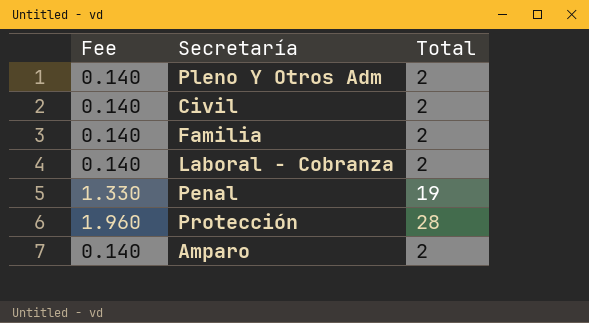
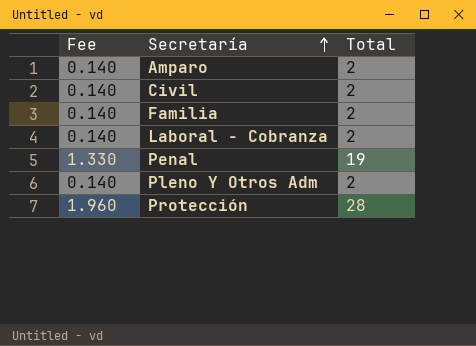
row order: none -> Secretaría ascending

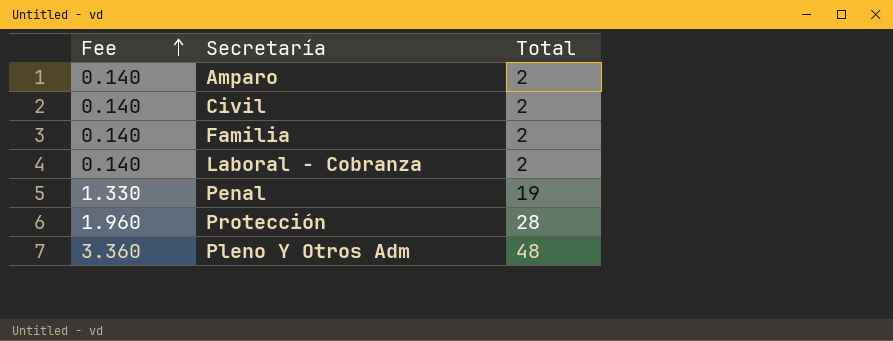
row order: Secretaría ascending -> Fee ascending
Pleno Y Otros Adm | Fee: 0.140 -> 3.360
Pleno Y Otros Adm | Total: 2 -> 48

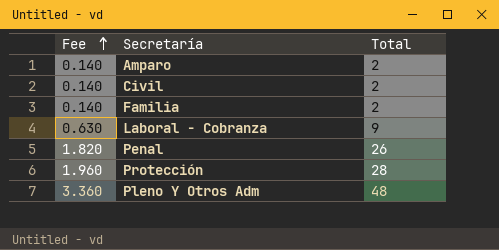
Laboral - Cobranza | Fee: 0.140 -> 0.630
Laboral - Cobranza | Total: 2 -> 9
Penal | Fee: 1.330 -> 1.820
Penal | Total: 19 -> 26

